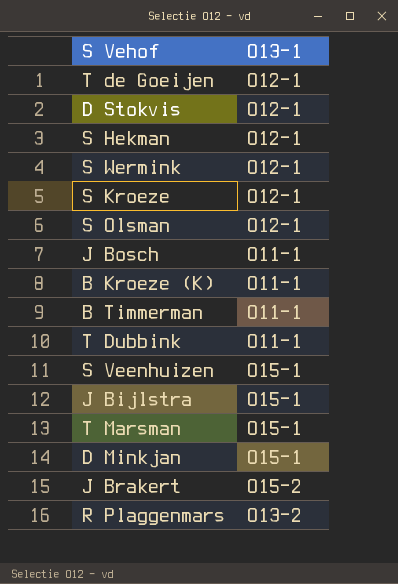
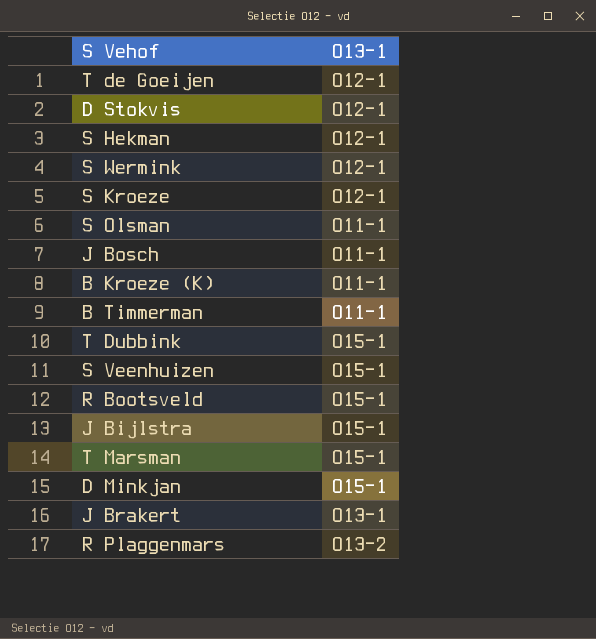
S Olsman | O13-1: O12-1 -> O11-1
T Dubbink | O13-1: O11-1 -> O15-1
row R Bootsveld: none -> O15-1
J Brakert | O13-1: O15-2 -> O13-1

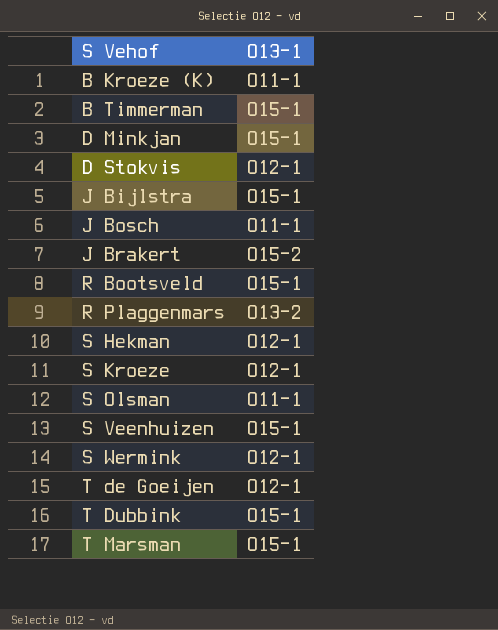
row order: none -> S Vehof ascending
B Timmerman | O13-1: O11-1 -> O15-1
J Brakert | O13-1: O13-1 -> O15-2

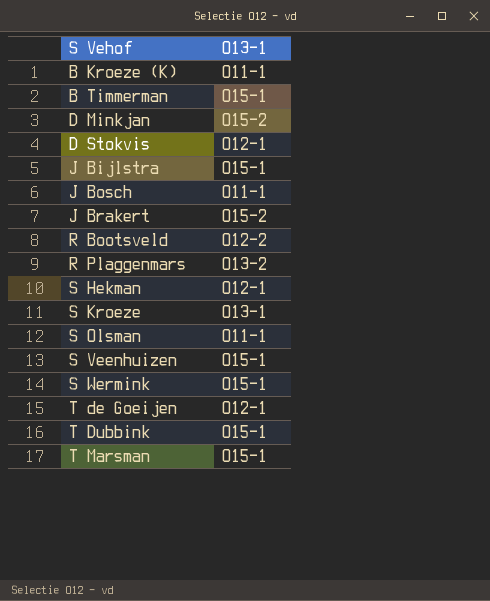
D Minkjan | O13-1: O15-1 -> O15-2
R Bootsveld | O13-1: O15-1 -> O12-2
S Kroeze | O13-1: O12-1 -> O13-1
S Wermink | O13-1: O12-1 -> O15-1

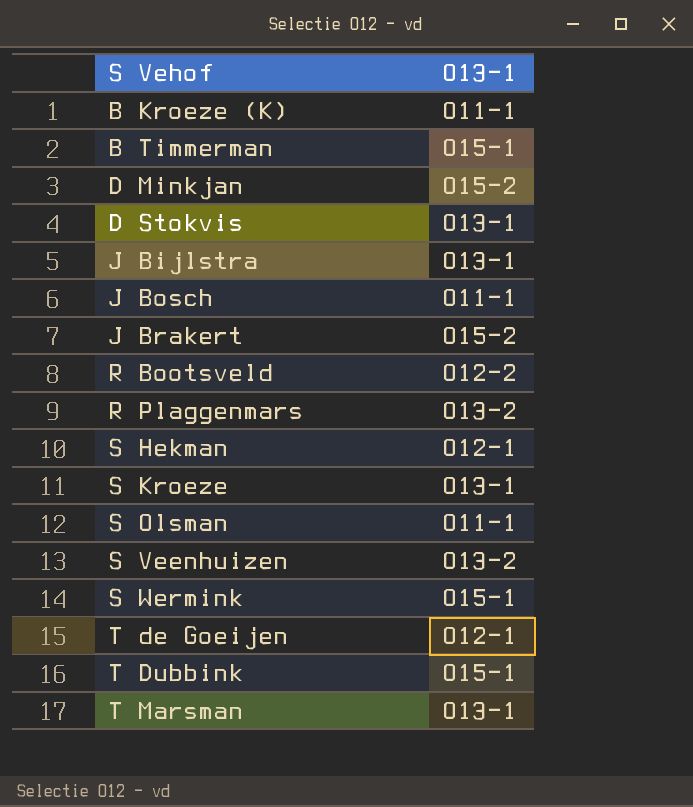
D Stokvis | O13-1: O12-1 -> O13-1
J Bijlstra | O13-1: O15-1 -> O13-1
S Veenhuizen | O13-1: O15-1 -> O13-2
T Marsman | O13-1: O15-1 -> O13-1

